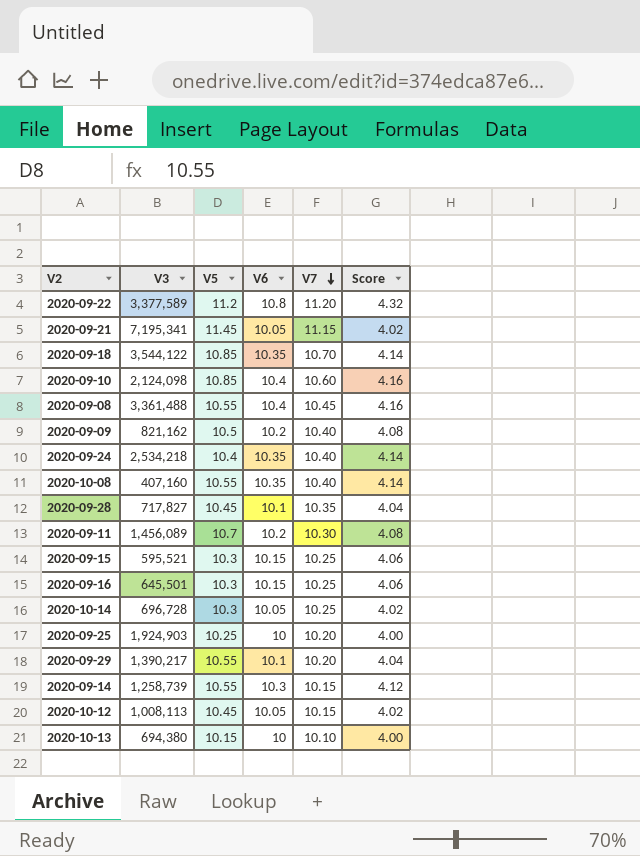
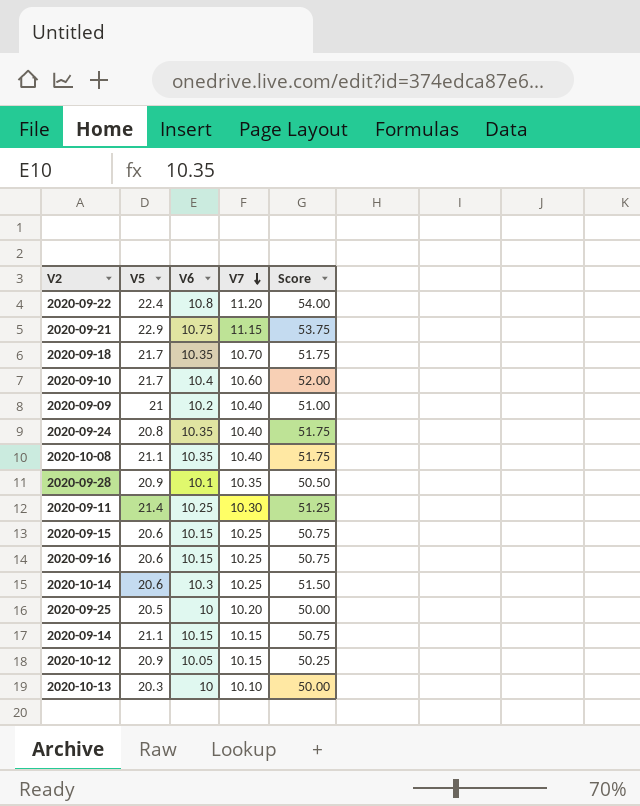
column V3 | position: 2 -> none
column Score | formula: [V6] * 0.4 -> [V6] * 5
row 2020-09-08: 3,361,488 | 10.55 | 10.4 | 10.45 | 4.16 -> none
row 2020-09-29: 1,390,217 | 10.55 | 10.1 | 10.20 | 4.04 -> none
2020-09-22 | V5: 11.2 -> 22.4
2020-09-21 | V5: 11.45 -> 22.9
2020-09-21 | V6: 10.05 -> 10.75
2020-09-18 | V5: 10.85 -> 21.7
2020-09-10 | V5: 10.85 -> 21.7
2020-09-09 | V5: 10.5 -> 21
2020-09-24 | V5: 10.4 -> 20.8
2020-10-08 | V5: 10.55 -> 21.1
2020-09-28 | V5: 10.45 -> 20.9
2020-09-11 | V5: 10.7 -> 21.4
2020-09-11 | V6: 10.2 -> 10.25
2020-09-15 | V5: 10.3 -> 20.6
2020-09-16 | V5: 10.3 -> 20.6
2020-10-14 | V5: 10.3 -> 20.6
2020-10-14 | V6: 10.05 -> 10.3
2020-09-25 | V5: 10.25 -> 20.5
2020-09-14 | V5: 10.55 -> 21.1
2020-09-14 | V6: 10.3 -> 10.15
2020-10-12 | V5: 10.45 -> 20.9
2020-10-13 | V5: 10.15 -> 20.3

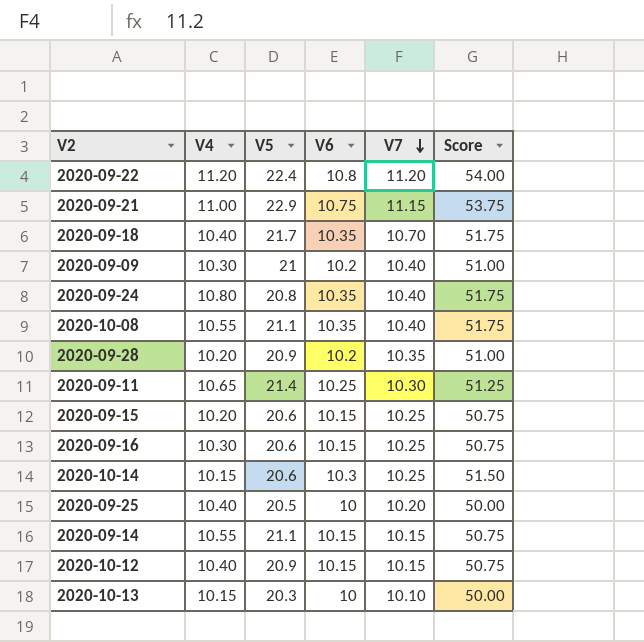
column V4 | position: none -> 2
row 2020-09-10: 21.7 | 10.4 | 10.60 | 52.00 -> none
2020-09-28 | V6: 10.1 -> 10.2
2020-09-28 | Score: 50.50 -> 51.00
2020-10-12 | V6: 10.05 -> 10.15
2020-10-12 | Score: 50.25 -> 50.75

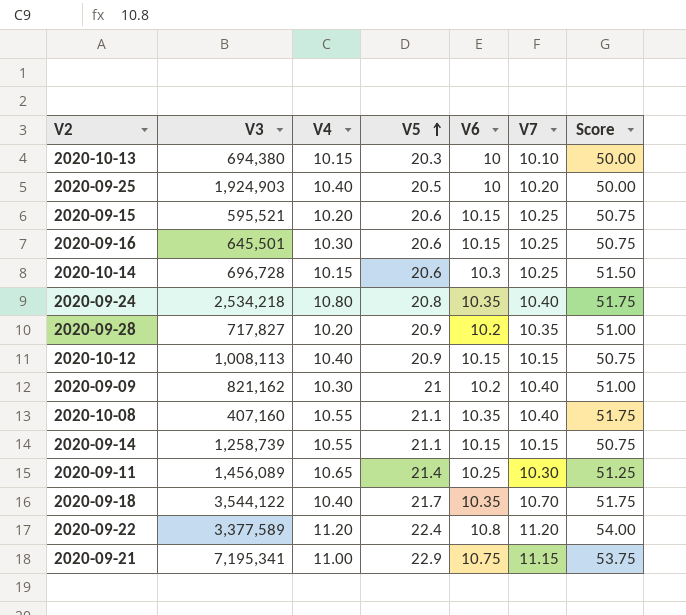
row order: V7 descending -> V5 ascending
column V3 | position: none -> 2

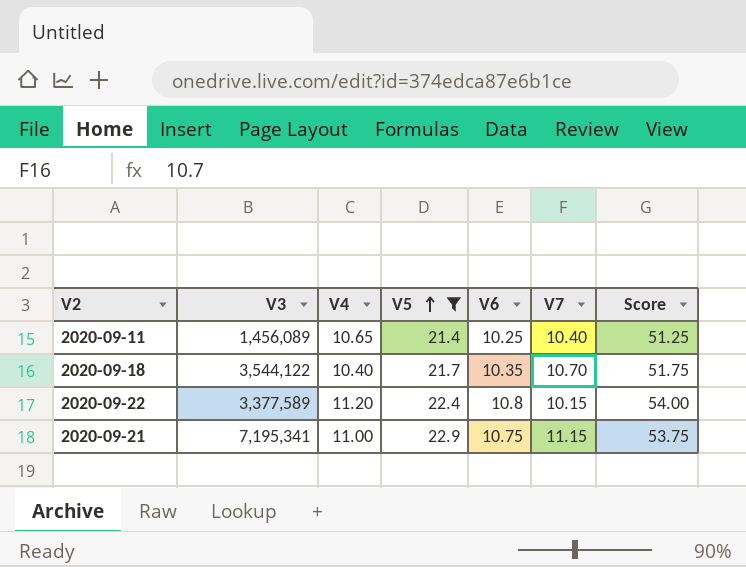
filter: none -> V5 >= 21.4
2020-09-11 | V7: 10.30 -> 10.40
2020-09-22 | V7: 11.20 -> 10.15

